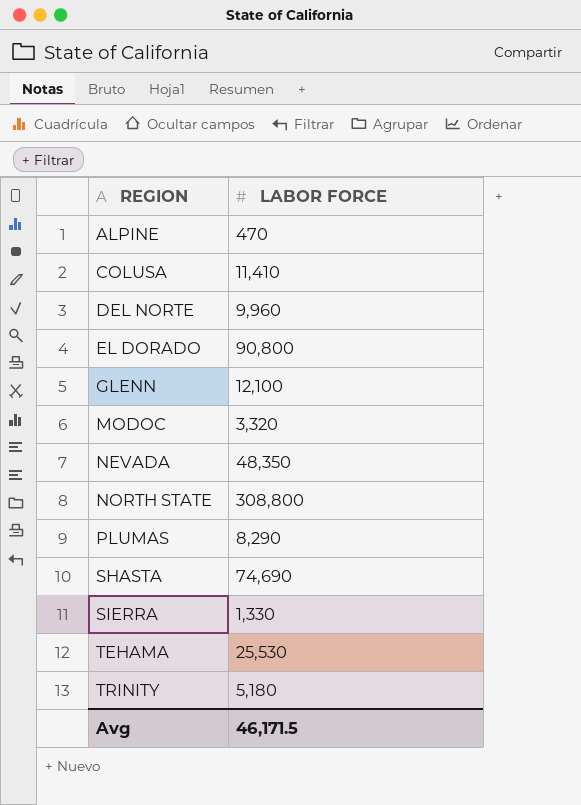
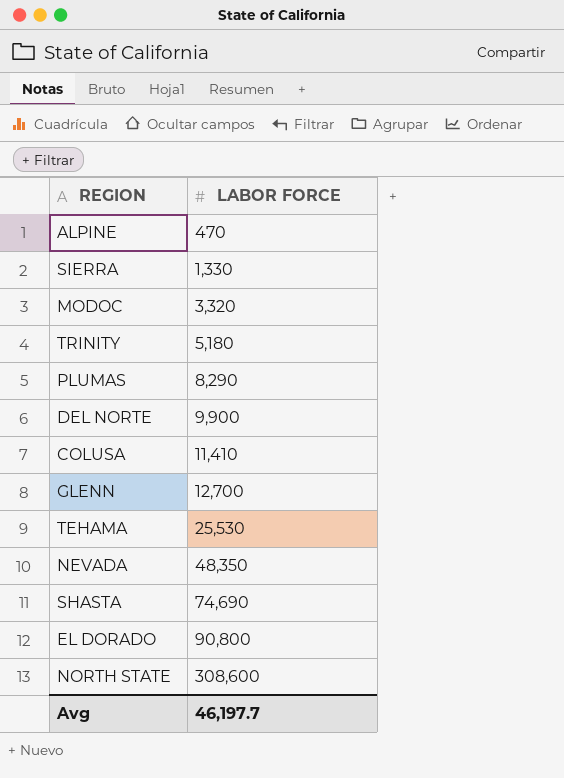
row order: REGION ascending -> LABOR FORCE ascending
DEL NORTE | LABOR FORCE: 9,960 -> 9,900
GLENN | LABOR FORCE: 12,100 -> 12,700
NORTH STATE | LABOR FORCE: 308,800 -> 308,600
Avg | LABOR FORCE: 46,171.5 -> 46,197.7

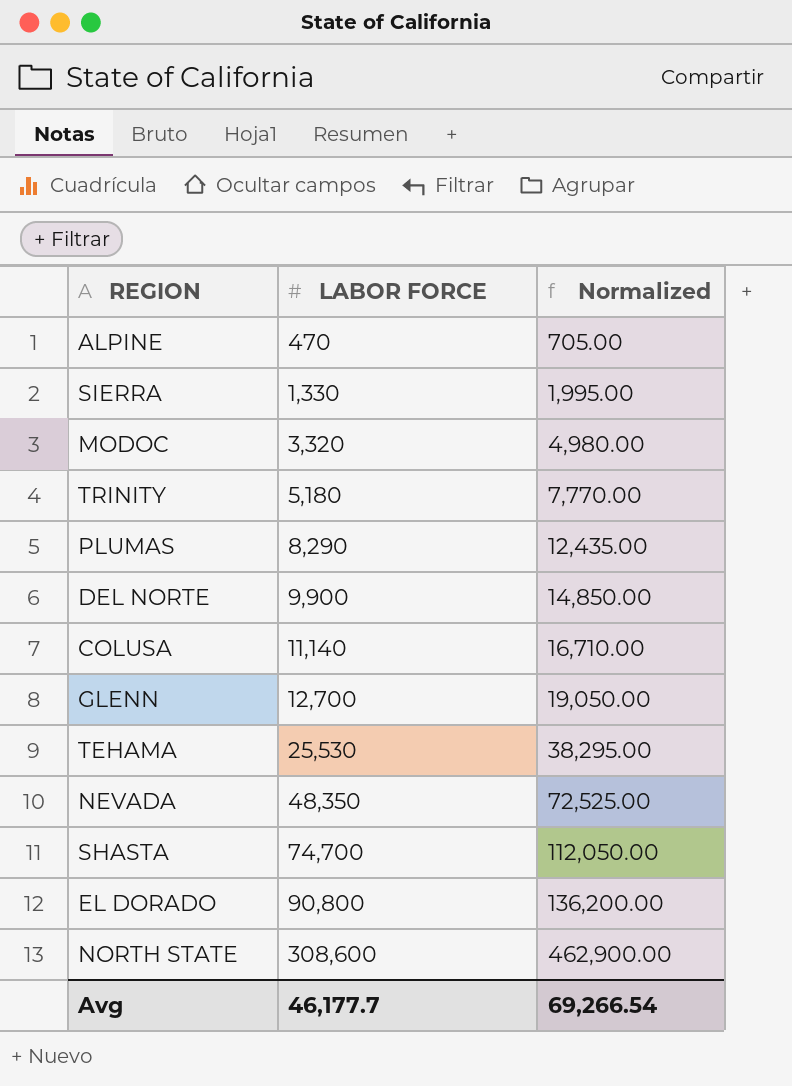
column Normalized | formula: none -> [LABOR FORCE] * 1.5
COLUSA | LABOR FORCE: 11,410 -> 11,140
SHASTA | LABOR FORCE: 74,690 -> 74,700
Avg | LABOR FORCE: 46,197.7 -> 46,177.7

